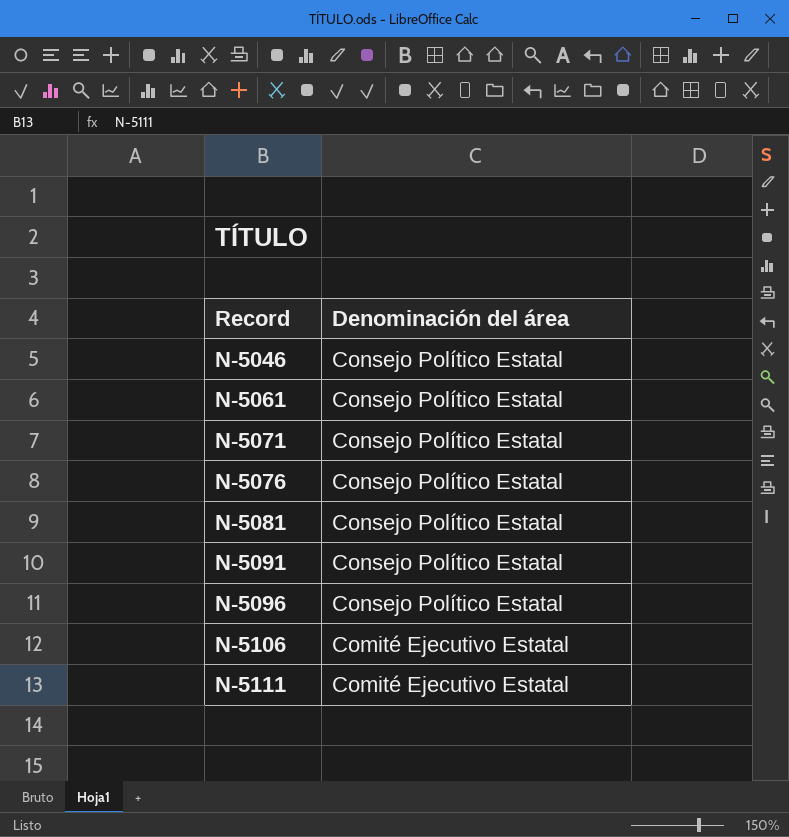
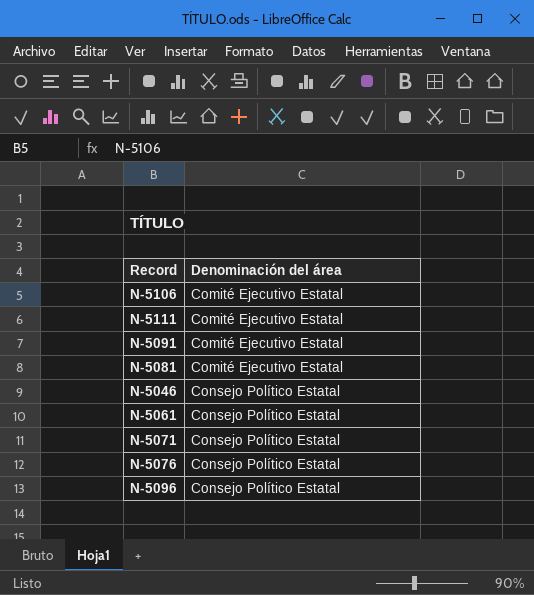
row order: Record ascending -> Denominación del área ascending
N-5091 | Denominación del área: Consejo Político Estatal -> Comité Ejecutivo Estatal
N-5081 | Denominación del área: Consejo Político Estatal -> Comité Ejecutivo Estatal

